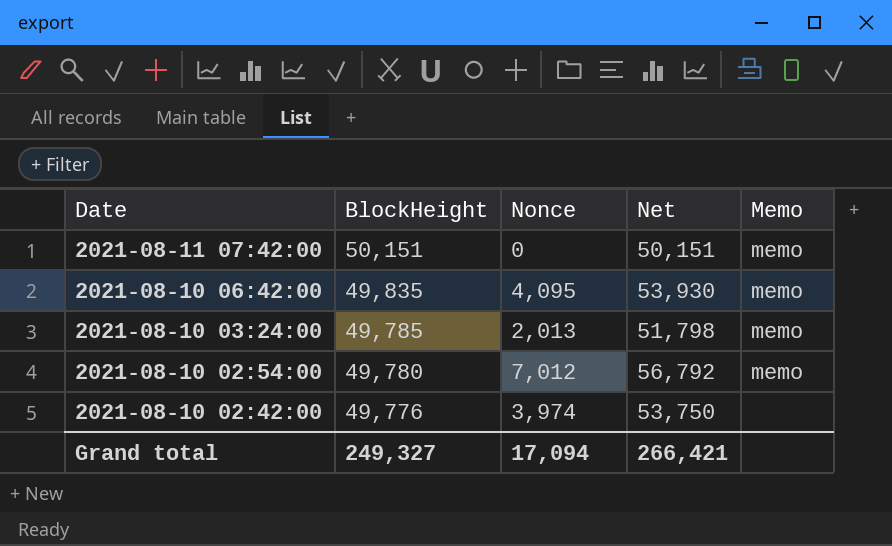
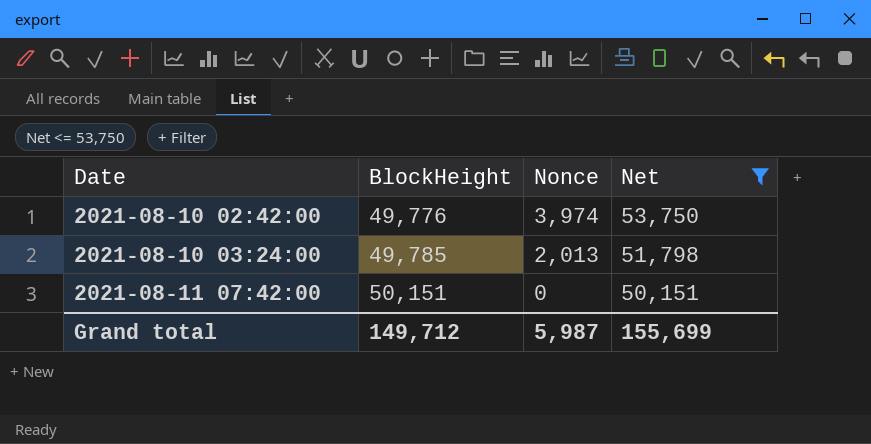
filter: none -> Net <= 53,750
row order: Date descending -> Date ascending
column Memo | position: 5 -> none
Grand total | BlockHeight: 249,327 -> 149,712
Grand total | Nonce: 17,094 -> 5,987
Grand total | Net: 266,421 -> 155,699

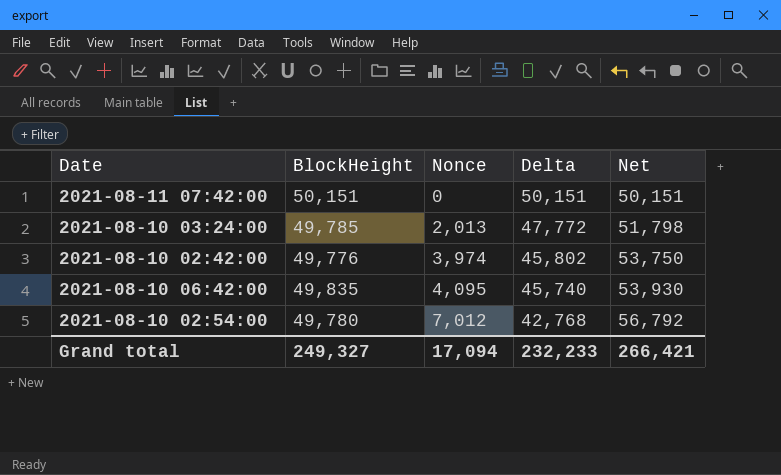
filter: Net <= 53,750 -> none
row order: Date ascending -> Nonce ascending
column Delta | formula: none -> [BlockHeight] - [Nonce]
Grand total | BlockHeight: 149,712 -> 249,327
Grand total | Nonce: 5,987 -> 17,094
Grand total | Net: 155,699 -> 266,421

